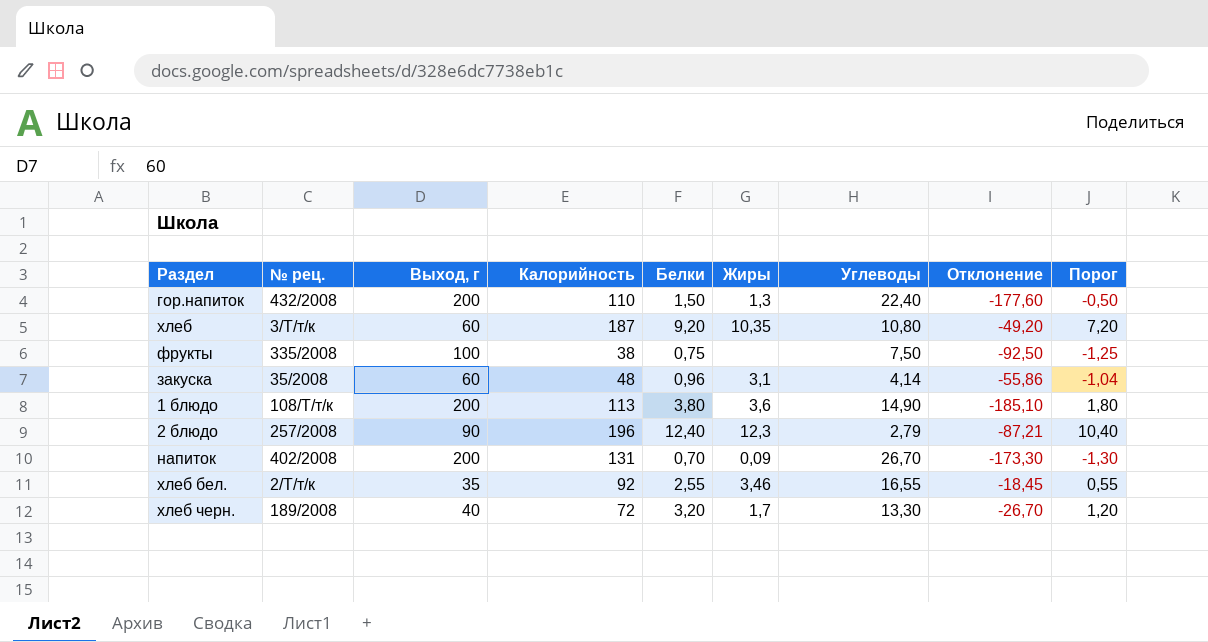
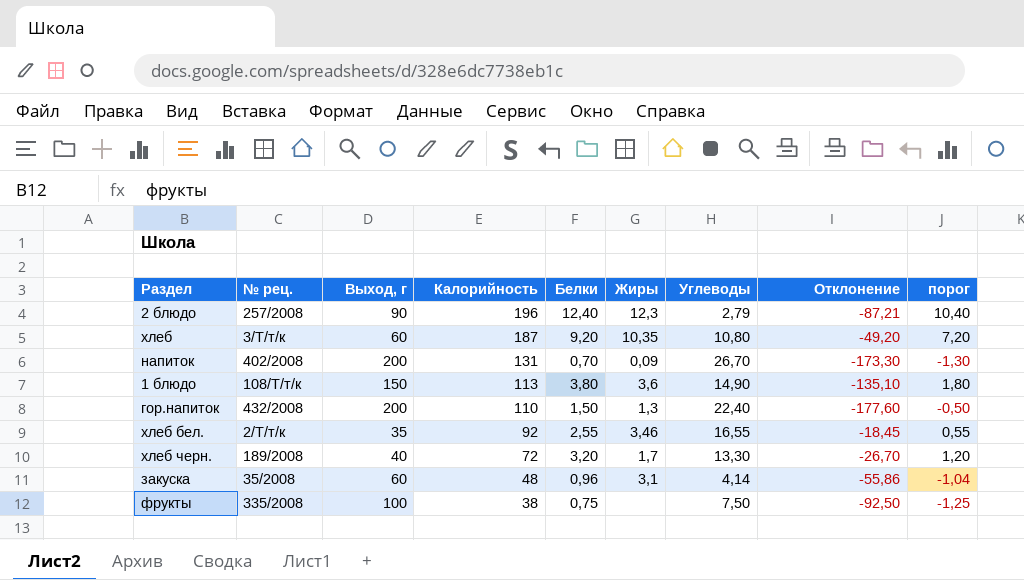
row order: none -> Калорийность descending
column name: Порог -> порог
1 блюдо | Выход, г: 200 -> 150
1 блюдо | Отклонение: -185,10 -> -135,10

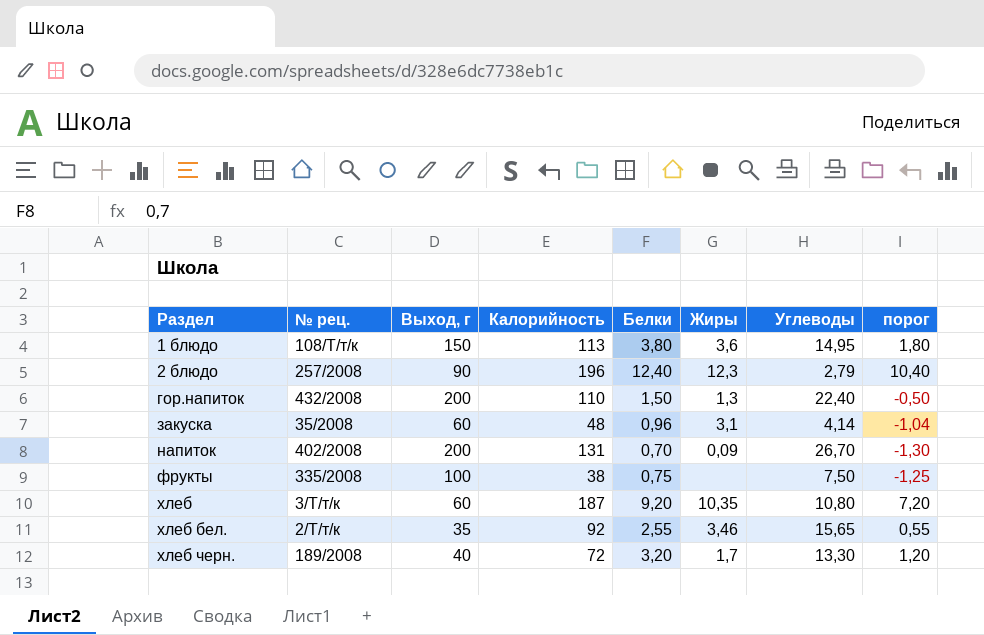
row order: Калорийность descending -> Раздел ascending
column Отклонение | formula: [Углеводы] - [Выход, г] -> none
1 блюдо | Углеводы: 14,90 -> 14,95
хлеб бел. | Углеводы: 16,55 -> 15,65

